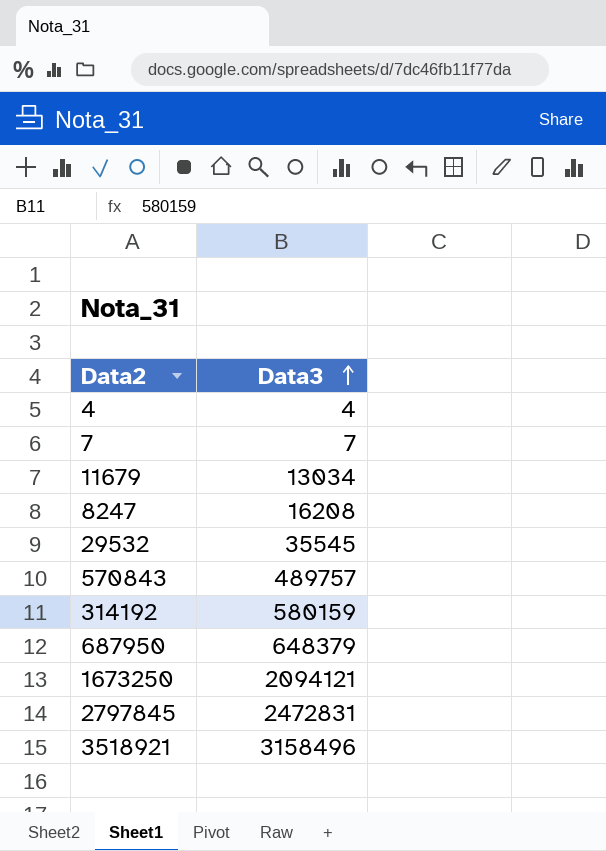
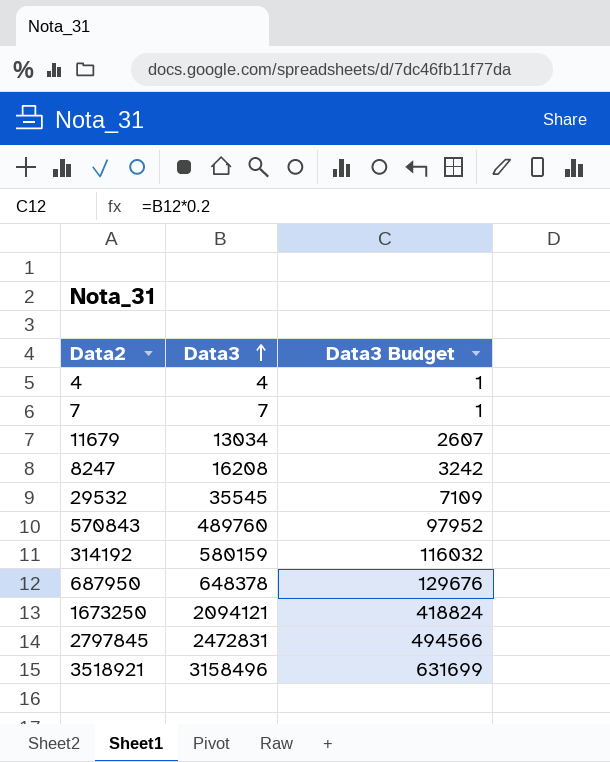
column Data3 Budget | formula: none -> [Data3] * 0.2
570843 | Data3: 489757 -> 489760
687950 | Data3: 648379 -> 648378

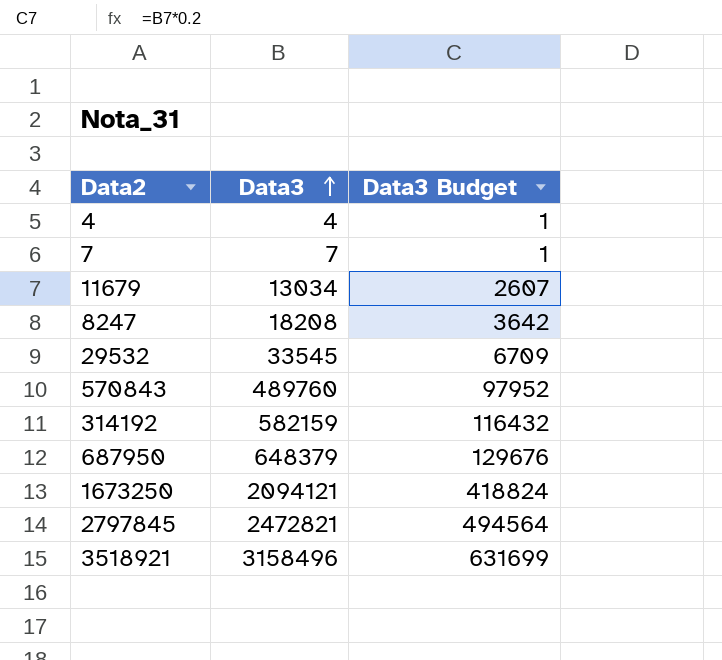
8247 | Data3: 16208 -> 18208
8247 | Data3 Budget: 3242 -> 3642
29532 | Data3: 35545 -> 33545
29532 | Data3 Budget: 7109 -> 6709
314192 | Data3: 580159 -> 582159
314192 | Data3 Budget: 116032 -> 116432
687950 | Data3: 648378 -> 648379
2797845 | Data3: 2472831 -> 2472821
2797845 | Data3 Budget: 494566 -> 494564

